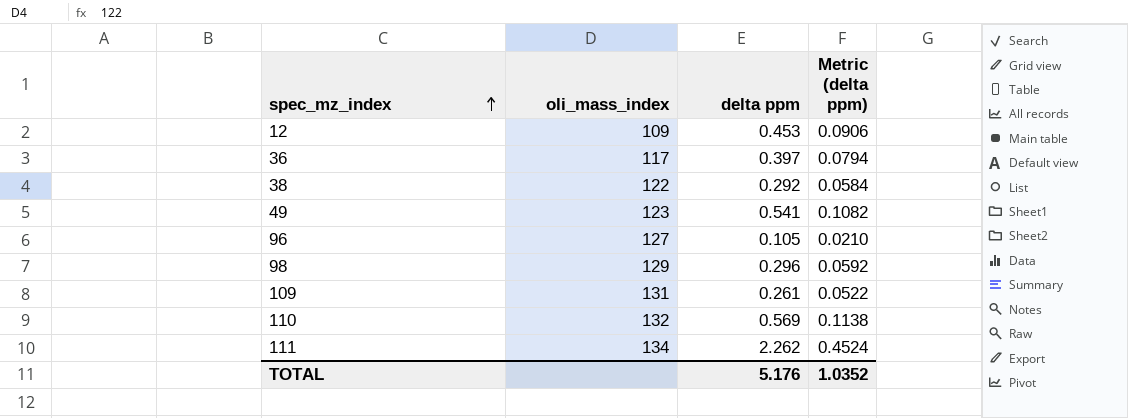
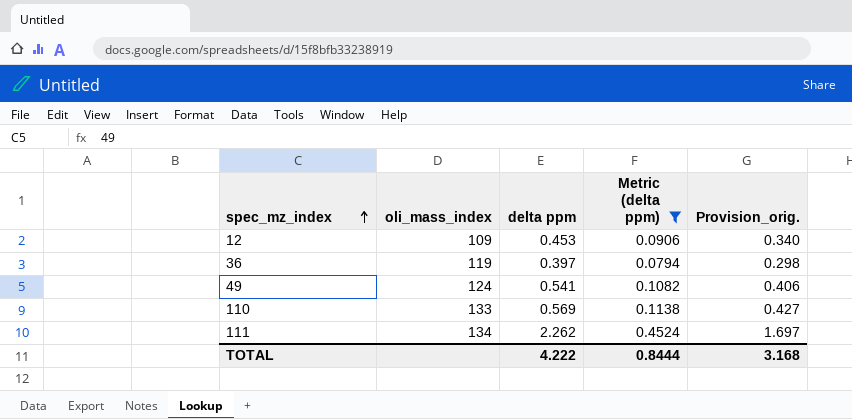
filter: none -> Metric (delta ppm) >= 0.0794
column Provision_orig. | formula: none -> [delta ppm] * 0.75
36 | oli_mass_index: 117 -> 119
49 | oli_mass_index: 123 -> 124
110 | oli_mass_index: 132 -> 133
TOTAL | delta ppm: 5.176 -> 4.222
TOTAL | Metric (delta ppm): 1.0352 -> 0.8444

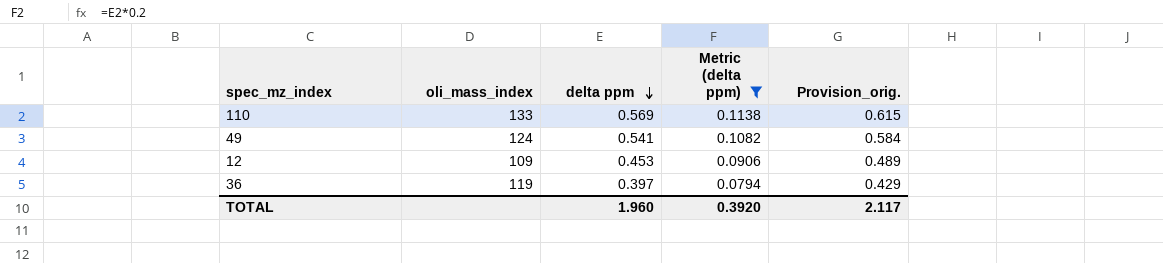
row order: spec_mz_index ascending -> delta ppm descending
column Provision_orig. | formula: [delta ppm] * 0.75 -> [delta ppm] * 1.08
row 111: 134 | 2.262 | 0.4524 | 1.697 -> none
TOTAL | delta ppm: 4.222 -> 1.960
TOTAL | Metric (delta ppm): 0.8444 -> 0.3920
TOTAL | Provision_orig.: 3.168 -> 2.117

